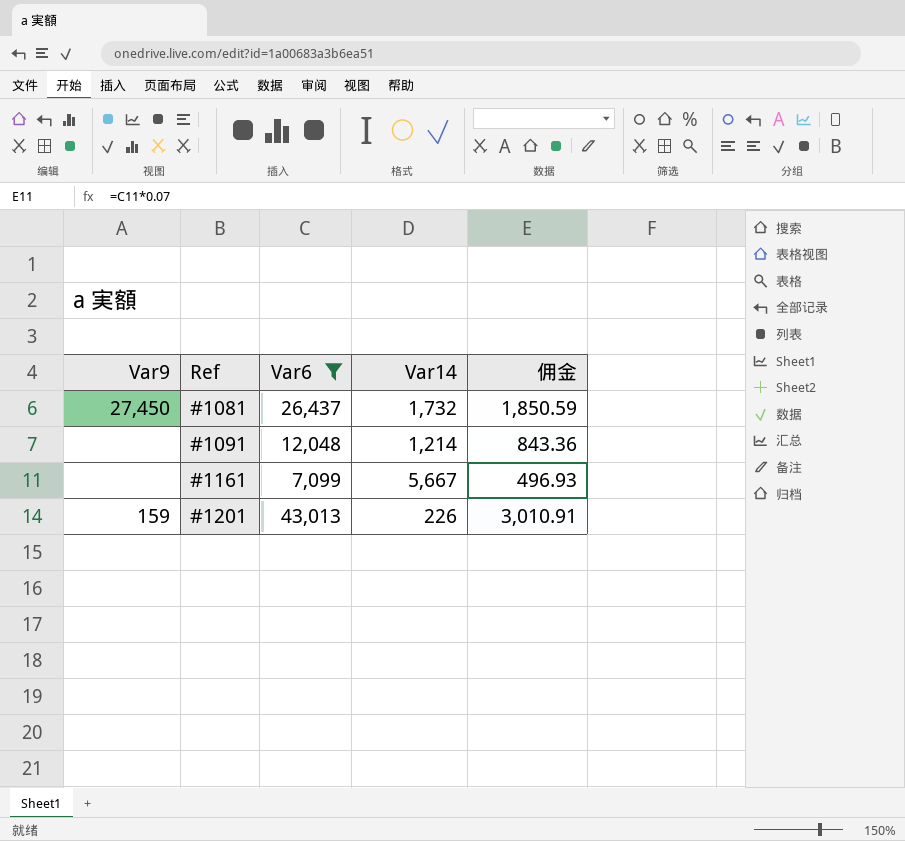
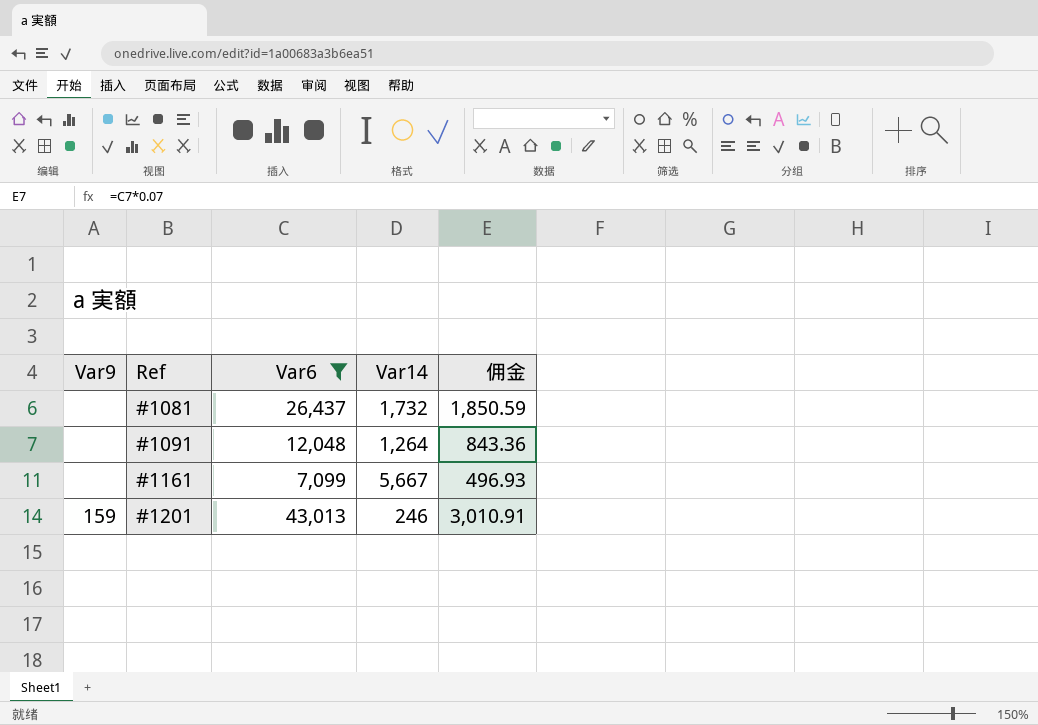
#1081 | Var9: 27,450 -> none
#1091 | Var14: 1,214 -> 1,264
#1201 | Var14: 226 -> 246

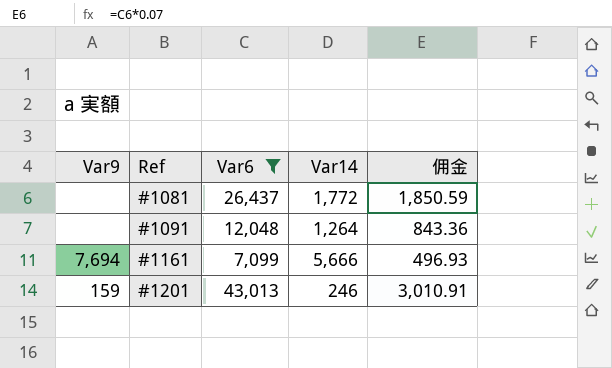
#1081 | Var14: 1,732 -> 1,772
#1161 | Var9: none -> 7,694
#1161 | Var14: 5,667 -> 5,666

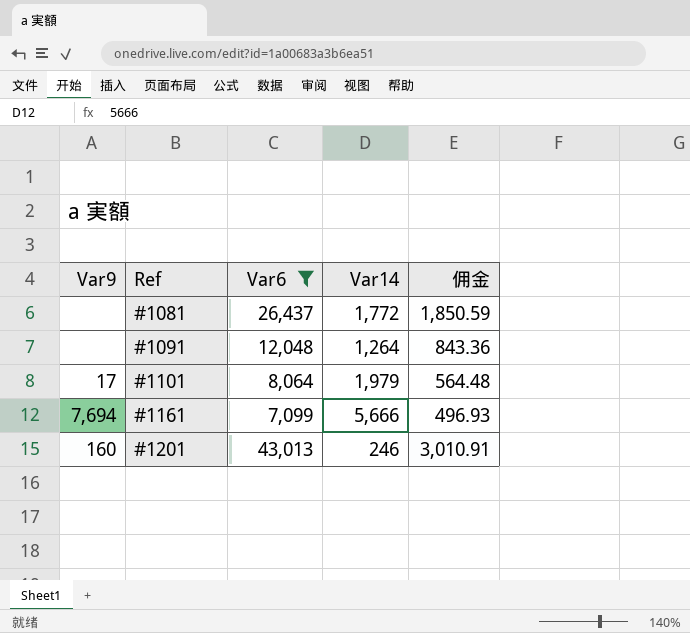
row #1101: none -> 17 | 8,064 | 1,979 | 564.48
#1201 | Var9: 159 -> 160

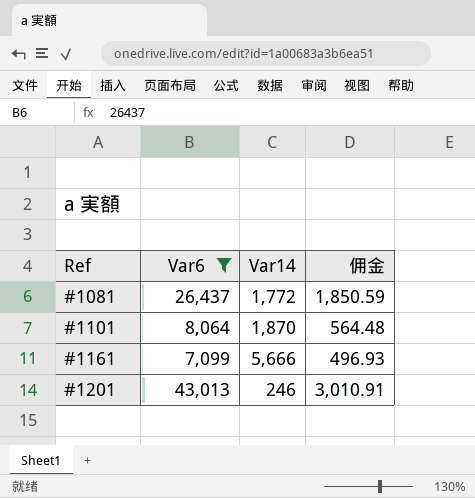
column Var9 | position: 1 -> none
row #1091: none | 12,048 | 1,264 | 843.36 -> none
#1101 | Var14: 1,979 -> 1,870

